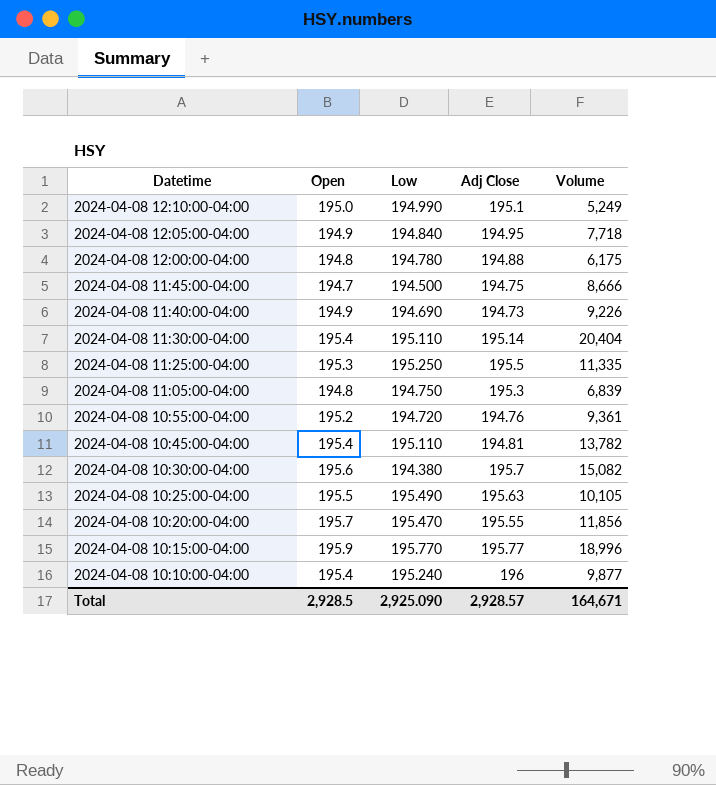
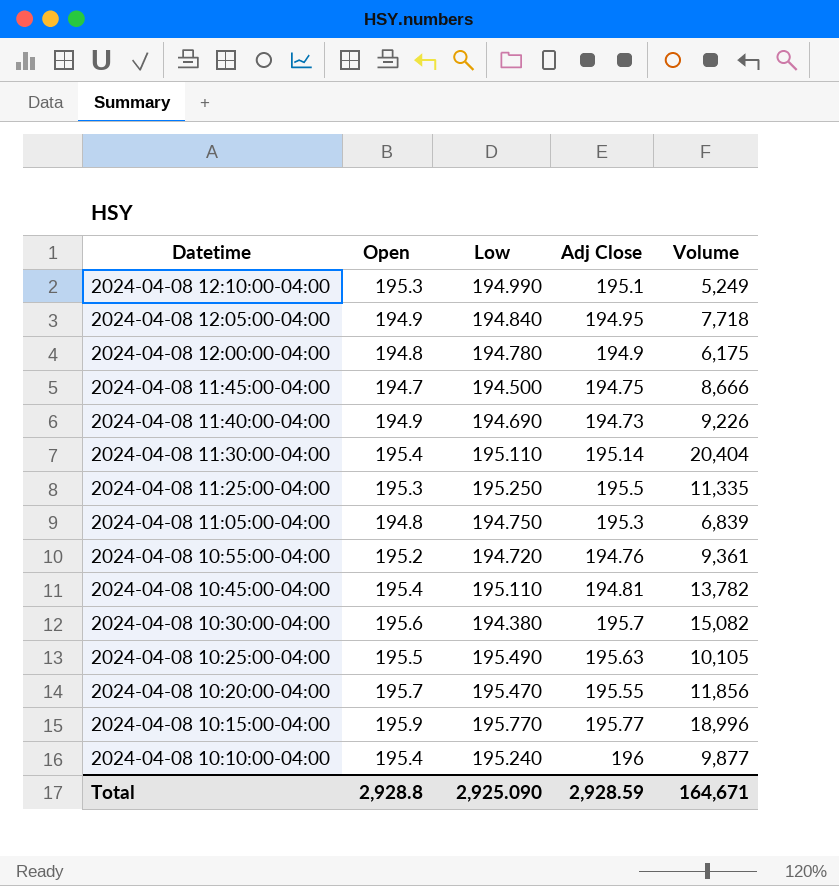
2024-04-08 12:10:00-04:00 | Open: 195.0 -> 195.3
2024-04-08 12:00:00-04:00 | Adj Close: 194.88 -> 194.9
Total | Open: 2,928.5 -> 2,928.8
Total | Adj Close: 2,928.57 -> 2,928.59

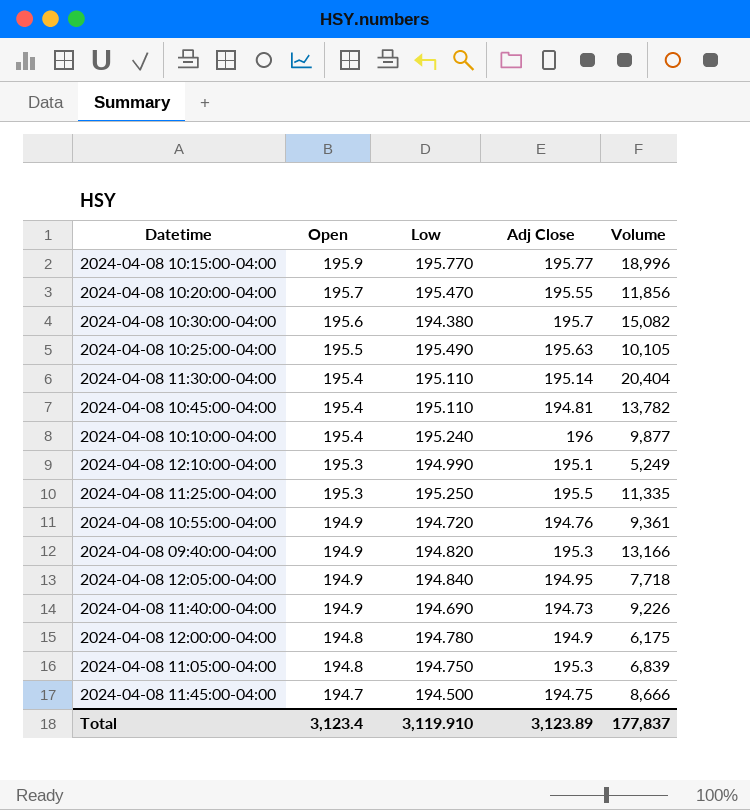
row order: Datetime descending -> Open descending
2024-04-08 10:55:00-04:00 | Open: 195.2 -> 194.9
row 2024-04-08 09:40:00-04:00: none -> 194.9 | 194.820 | 195.3 | 13,166
Total | Open: 2,928.8 -> 3,123.4
Total | Low: 2,925.090 -> 3,119.910
Total | Adj Close: 2,928.59 -> 3,123.89
Total | Volume: 164,671 -> 177,837

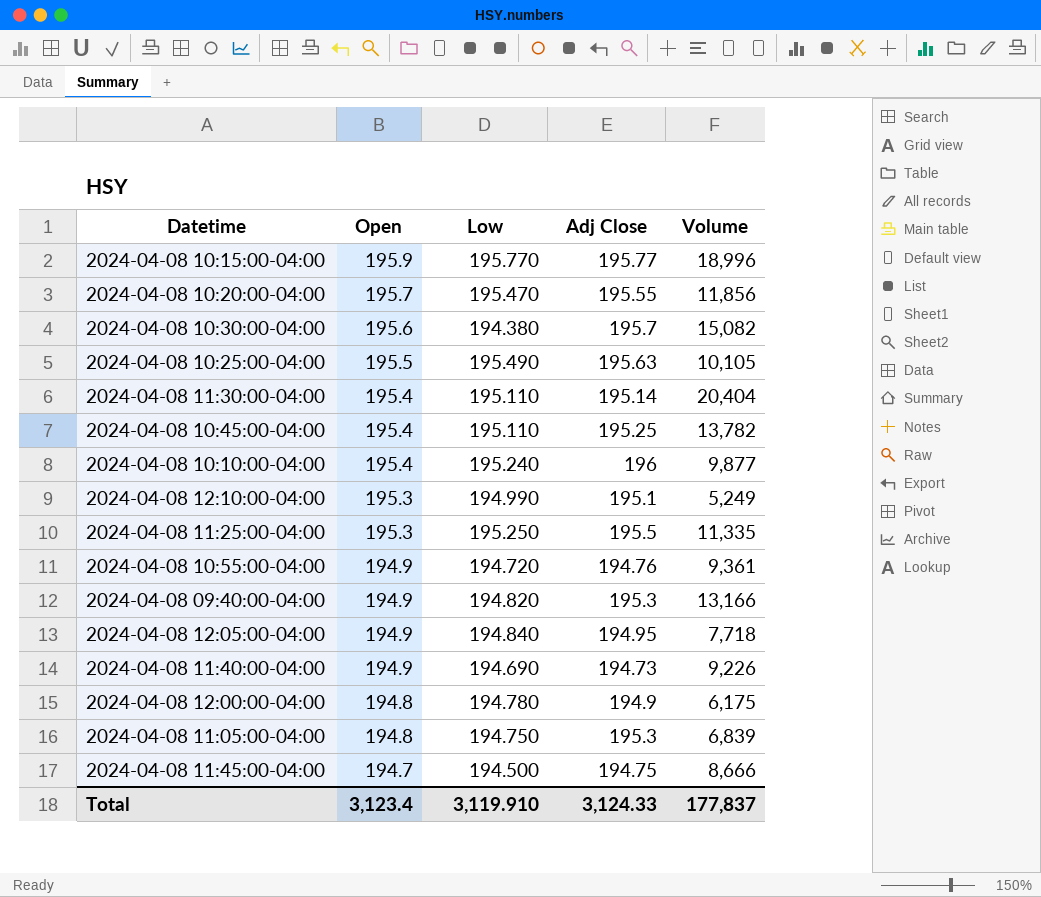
2024-04-08 10:45:00-04:00 | Adj Close: 194.81 -> 195.25
Total | Adj Close: 3,123.89 -> 3,124.33

